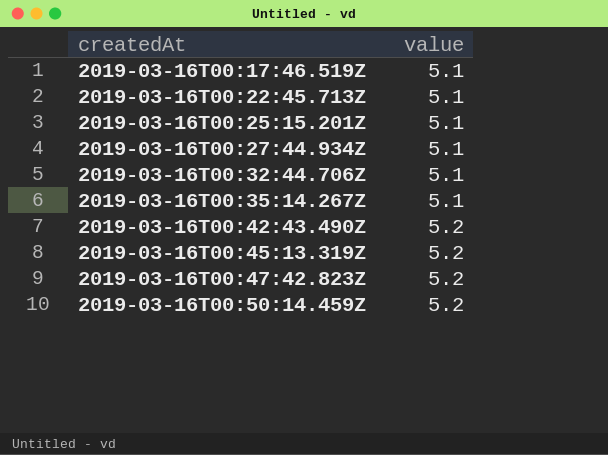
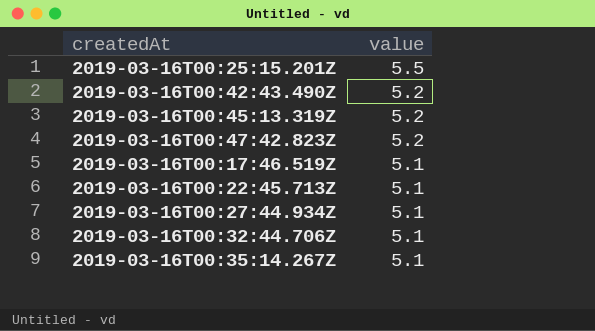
row order: createdAt ascending -> value descending
row 2019-03-16T00:50:14.459Z: 5.2 -> none
2019-03-16T00:25:15.201Z | value: 5.1 -> 5.5

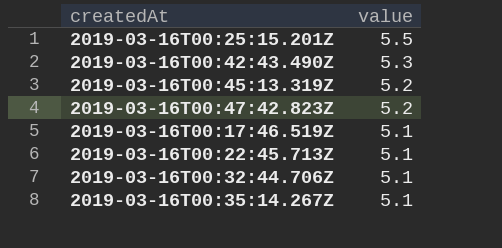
row 2019-03-16T00:27:44.934Z: 5.1 -> none
2019-03-16T00:42:43.490Z | value: 5.2 -> 5.3

